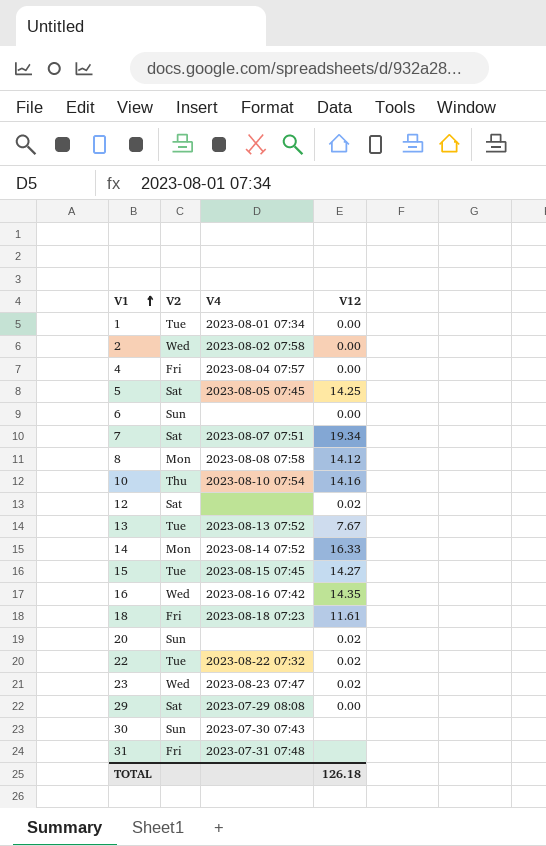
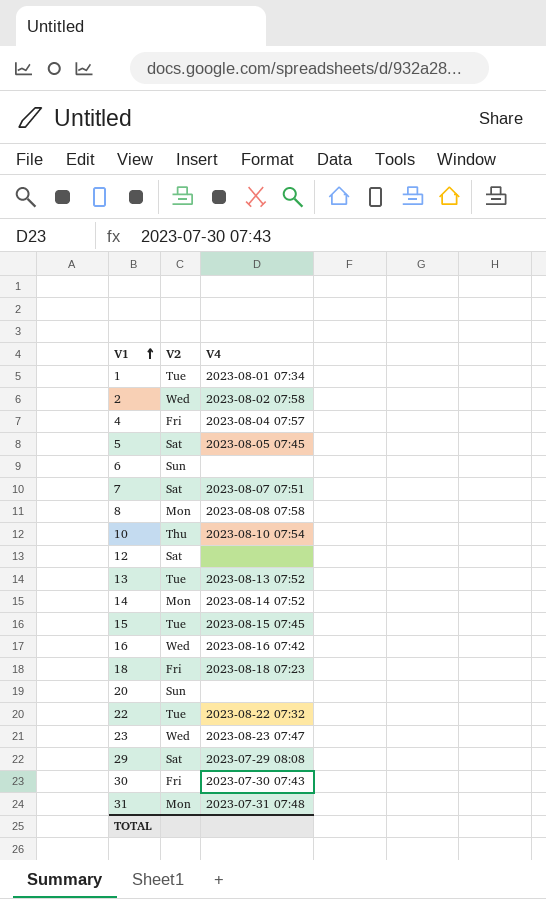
column V12 | position: 4 -> none
30 | V2: Sun -> Fri
31 | V2: Fri -> Mon

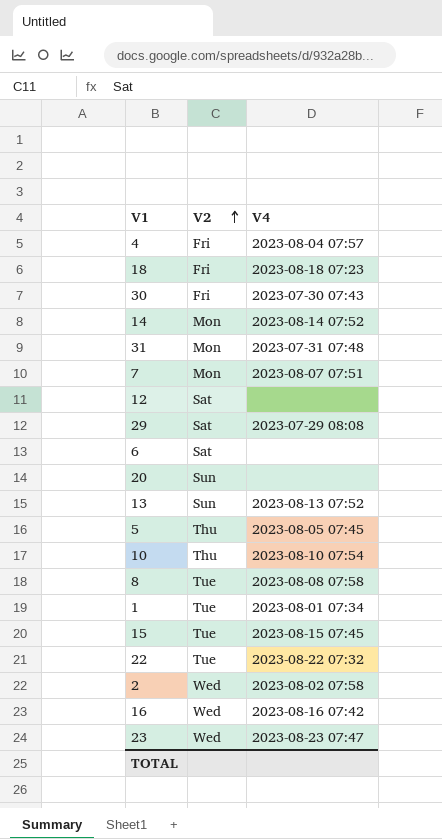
row order: V1 ascending -> V2 ascending
7 | V2: Sat -> Mon
6 | V2: Sun -> Sat
13 | V2: Tue -> Sun
5 | V2: Sat -> Thu
8 | V2: Mon -> Tue

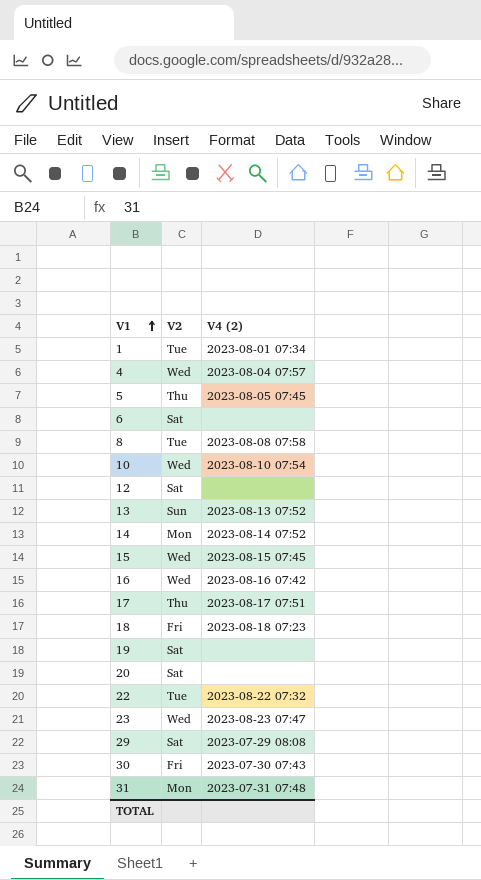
row order: V2 ascending -> V1 ascending
column name: V4 -> V4 (2)
row 7: Mon | 2023-08-07 07:51 -> none
row 2: Wed | 2023-08-02 07:58 -> none
4 | V2: Fri -> Wed
10 | V2: Thu -> Wed
15 | V2: Tue -> Wed
row 17: none -> Thu | 2023-08-17 07:51
row 19: none -> Sat | none
20 | V2: Sun -> Sat

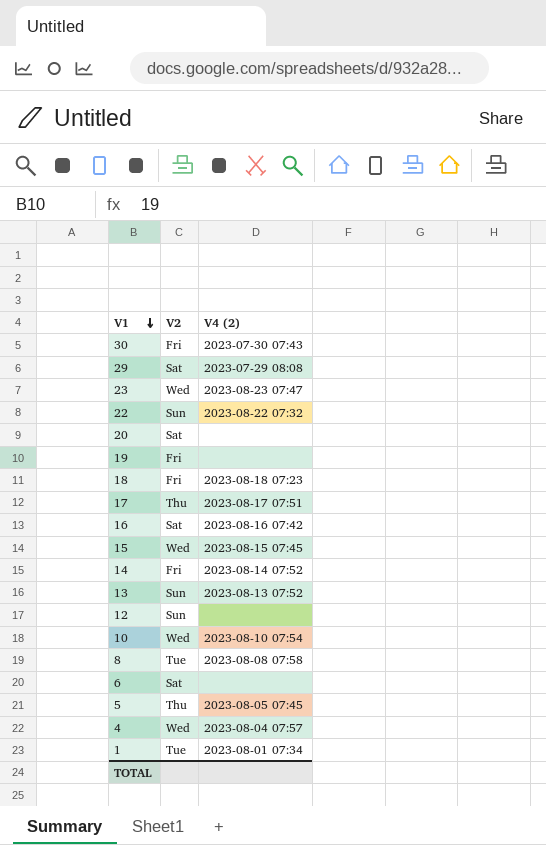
row order: V1 ascending -> V1 descending
row 31: Mon | 2023-07-31 07:48 -> none
22 | V2: Tue -> Sun
19 | V2: Sat -> Fri
16 | V2: Wed -> Sat
14 | V2: Mon -> Fri
12 | V2: Sat -> Sun

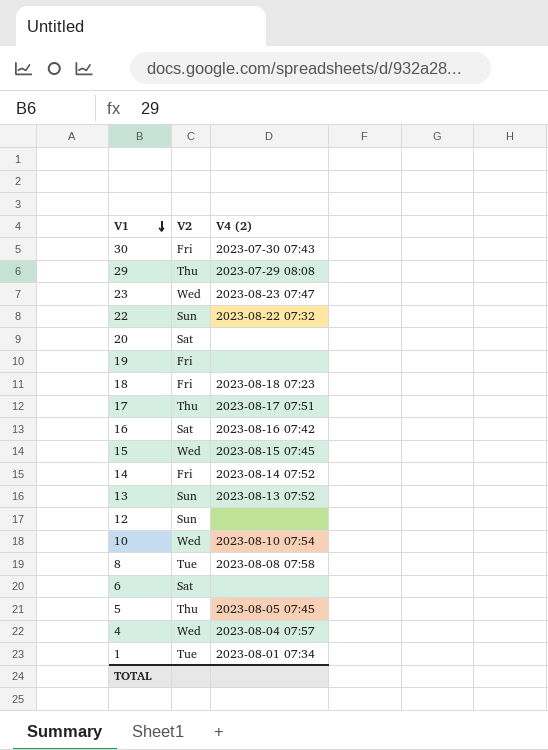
29 | V2: Sat -> Thu

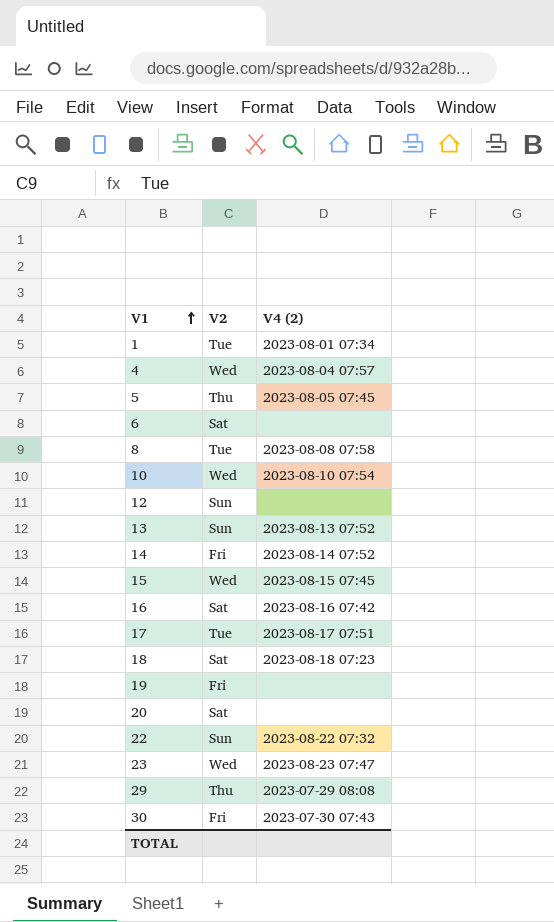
row order: V1 descending -> V1 ascending
17 | V2: Thu -> Tue
18 | V2: Fri -> Sat

